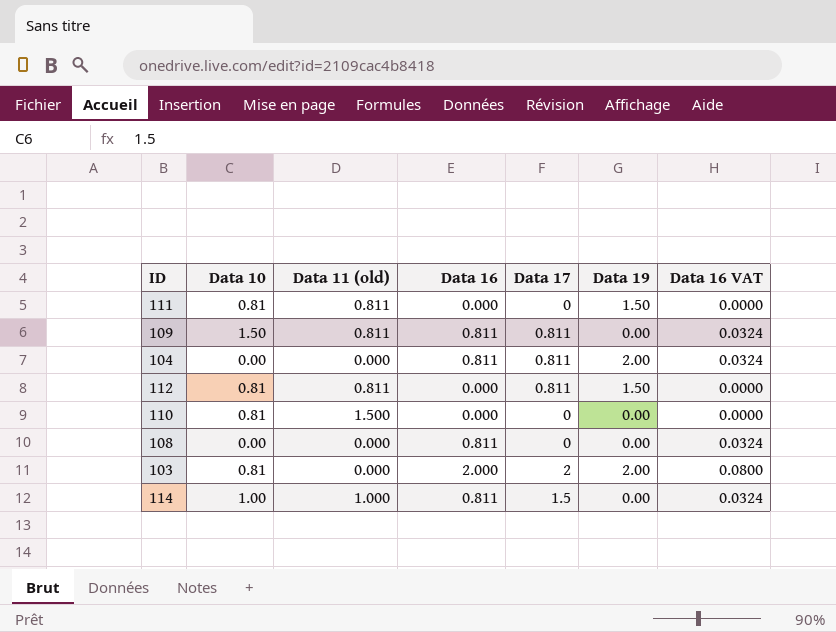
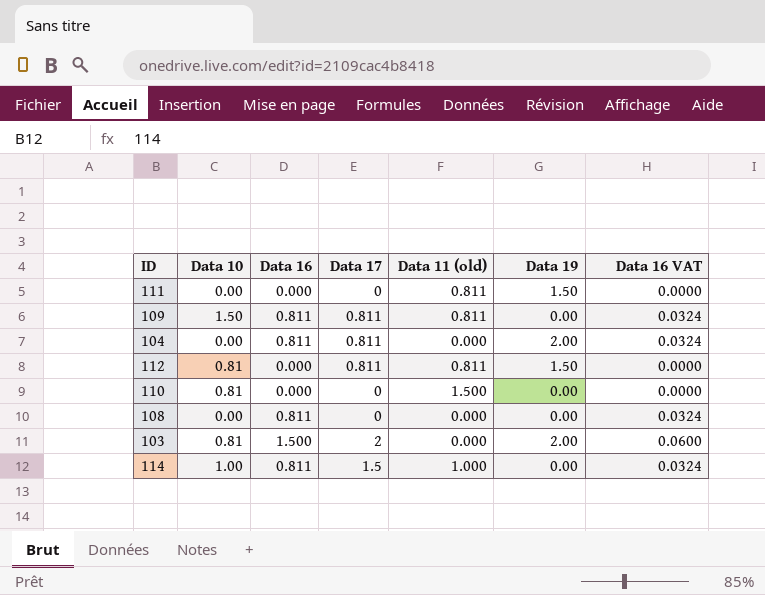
column Data 11 (old) | position: 3 -> 5
111 | Data 10: 0.81 -> 0.00
103 | Data 16: 2.000 -> 1.500
103 | Data 16 VAT: 0.0800 -> 0.0600

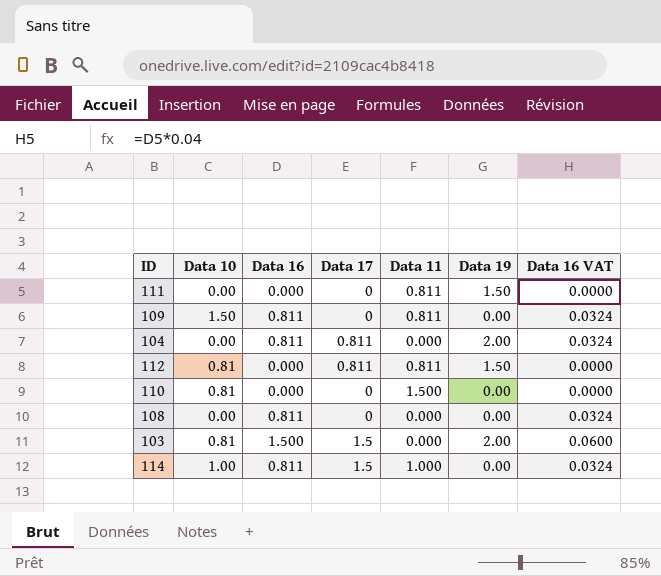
column name: Data 11 (old) -> Data 11
109 | Data 17: 0.811 -> 0
103 | Data 17: 2 -> 1.5

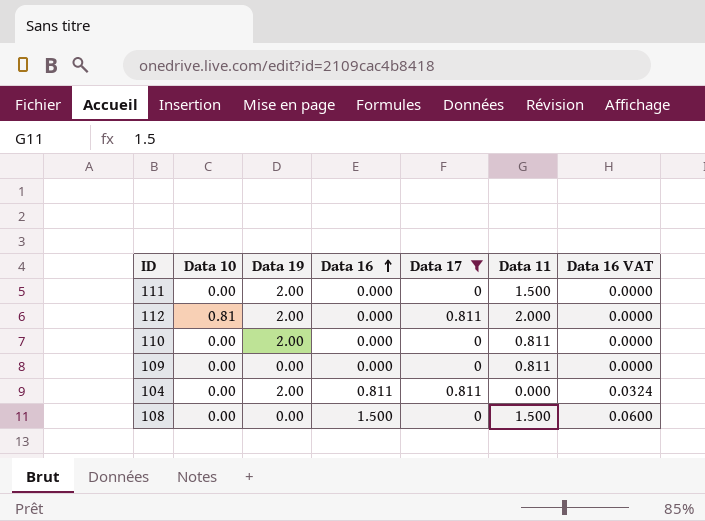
filter: none -> Data 17 != 1.5
row order: none -> Data 16 ascending
column Data 19 | position: 6 -> 3
111 | Data 19: 1.50 -> 2.00
111 | Data 11: 0.811 -> 1.500
112 | Data 19: 1.50 -> 2.00
112 | Data 11: 0.811 -> 2.000
110 | Data 10: 0.81 -> 0.00
110 | Data 19: 0.00 -> 2.00
110 | Data 11: 1.500 -> 0.811
109 | Data 10: 1.50 -> 0.00
109 | Data 16: 0.811 -> 0.000
109 | Data 16 VAT: 0.0324 -> 0.0000
108 | Data 16: 0.811 -> 1.500
108 | Data 11: 0.000 -> 1.500
108 | Data 16 VAT: 0.0324 -> 0.0600

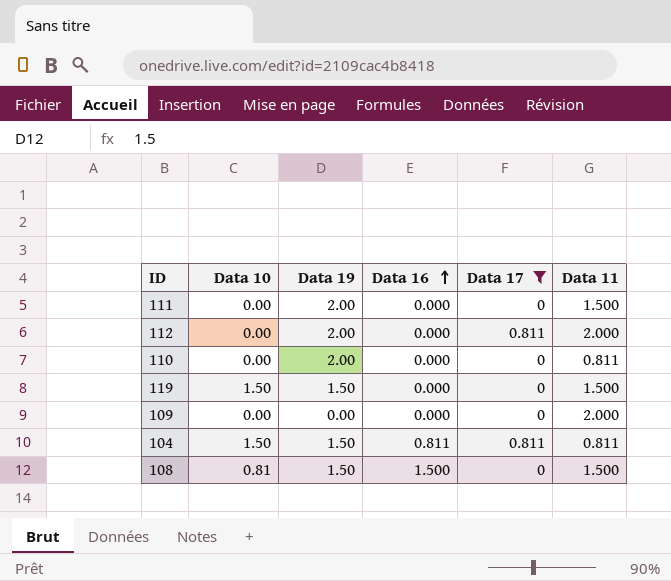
column Data 16 VAT | formula: [Data 16] * 0.04 -> none
112 | Data 10: 0.81 -> 0.00
row 119: none -> 1.50 | 1.50 | 0.000 | 0 | 1.500
109 | Data 11: 0.811 -> 2.000
104 | Data 10: 0.00 -> 1.50
104 | Data 19: 2.00 -> 1.50
104 | Data 11: 0.000 -> 0.811
108 | Data 10: 0.00 -> 0.81
108 | Data 19: 0.00 -> 1.50

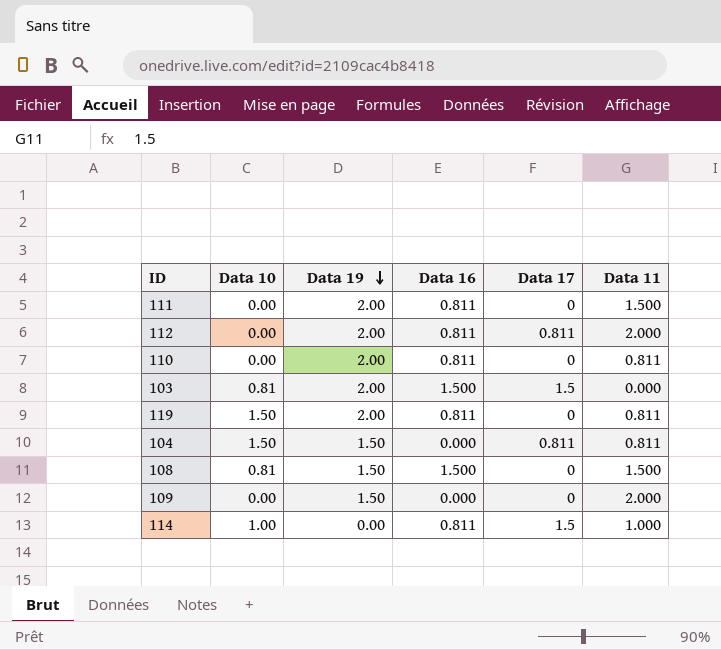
filter: Data 17 != 1.5 -> none
row order: Data 16 ascending -> Data 19 descending
111 | Data 16: 0.000 -> 0.811
112 | Data 16: 0.000 -> 0.811
110 | Data 16: 0.000 -> 0.811
119 | Data 19: 1.50 -> 2.00
119 | Data 16: 0.000 -> 0.811
119 | Data 11: 1.500 -> 0.811
104 | Data 16: 0.811 -> 0.000
109 | Data 19: 0.00 -> 1.50

